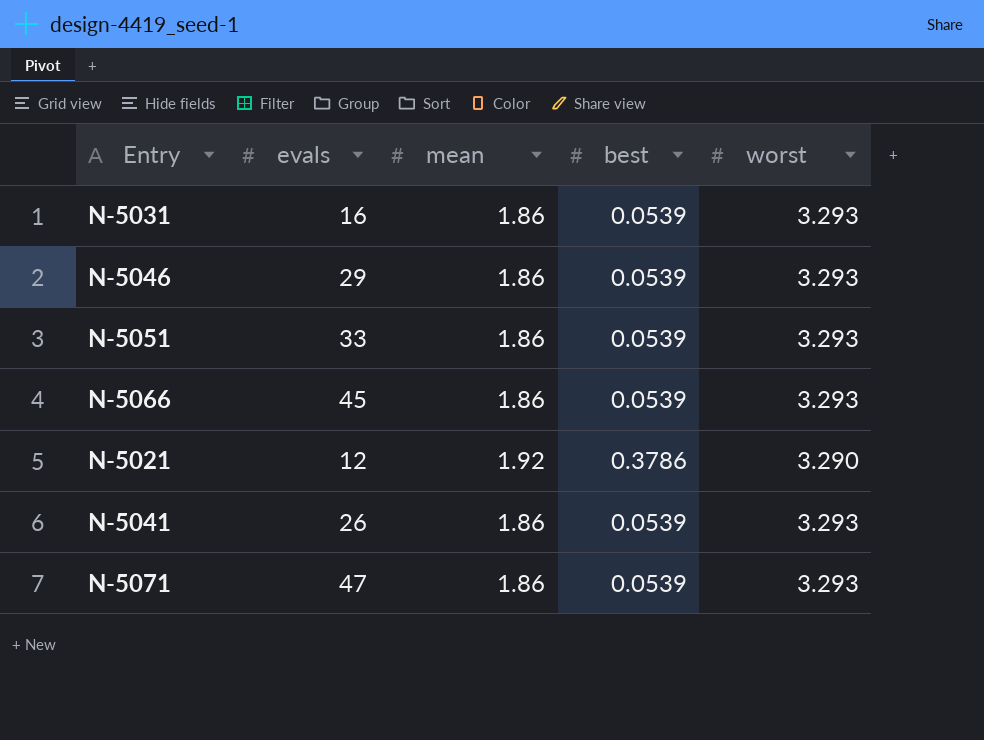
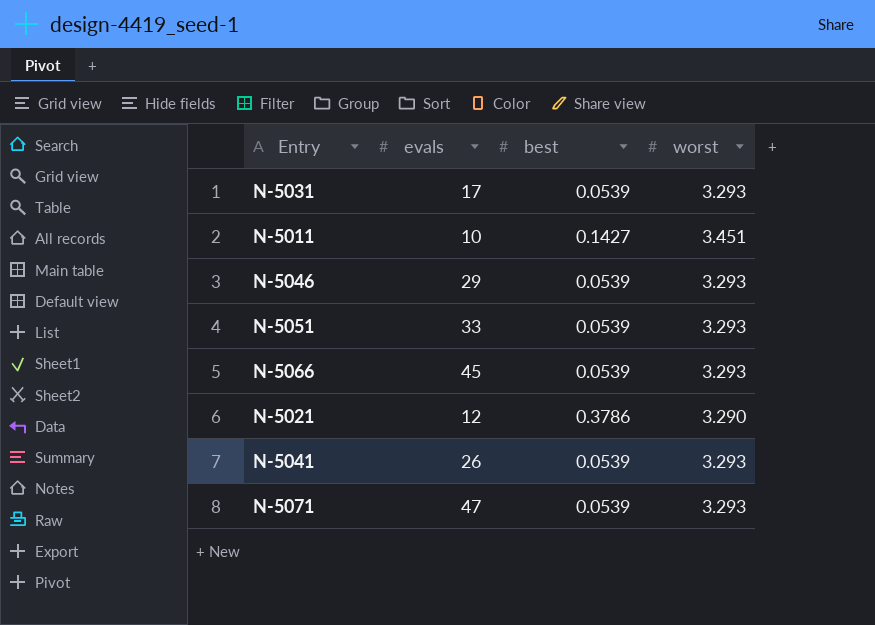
column mean | position: 3 -> none
N-5031 | evals: 16 -> 17
row N-5011: none -> 10 | 0.1427 | 3.451

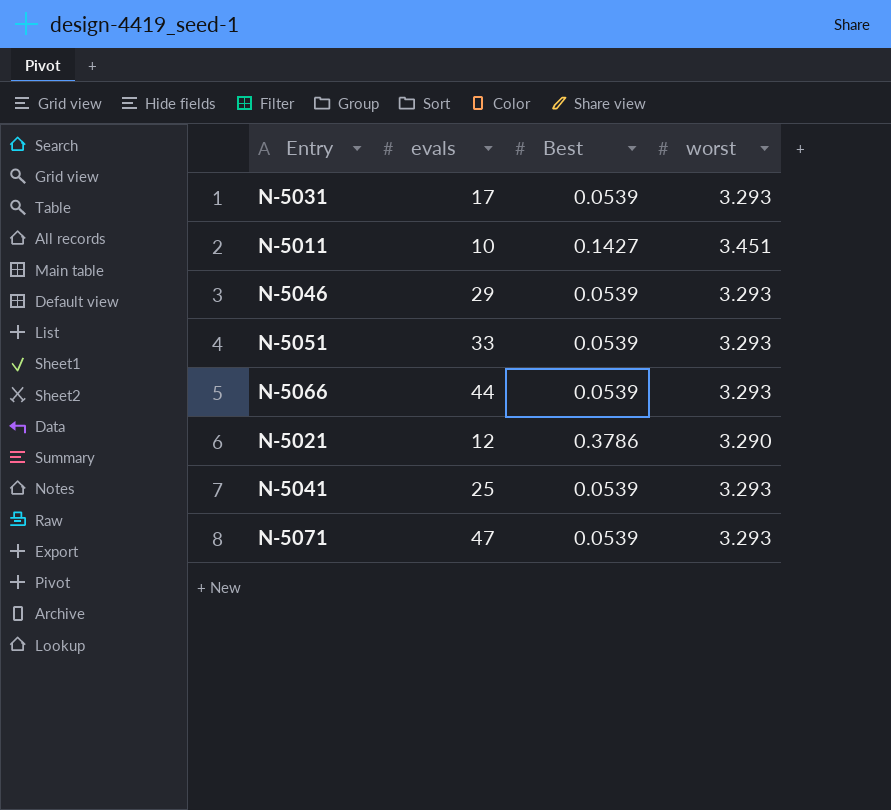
column name: best -> Best
N-5066 | evals: 45 -> 44
N-5041 | evals: 26 -> 25

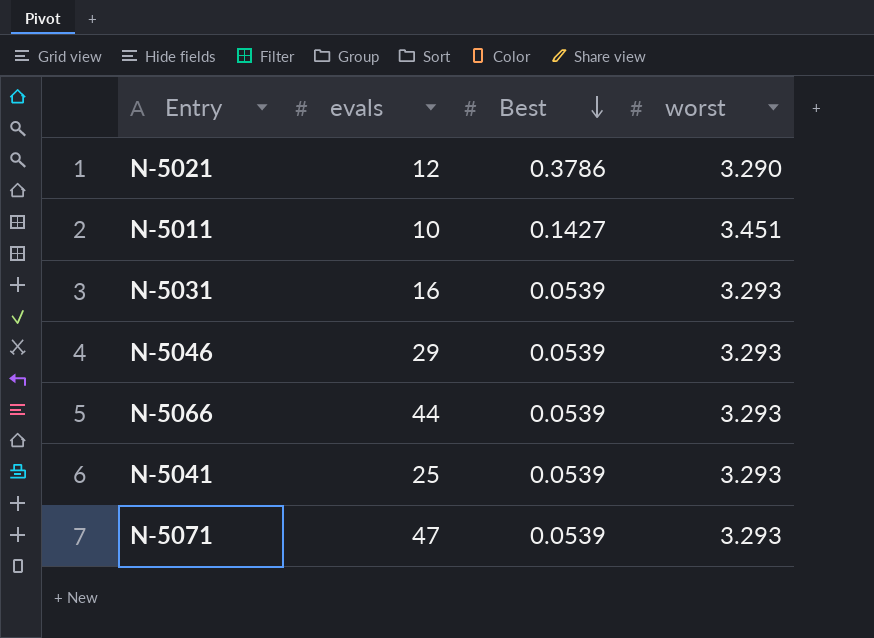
row order: none -> Best descending
row N-5051: 33 | 0.0539 | 3.293 -> none
N-5031 | evals: 17 -> 16

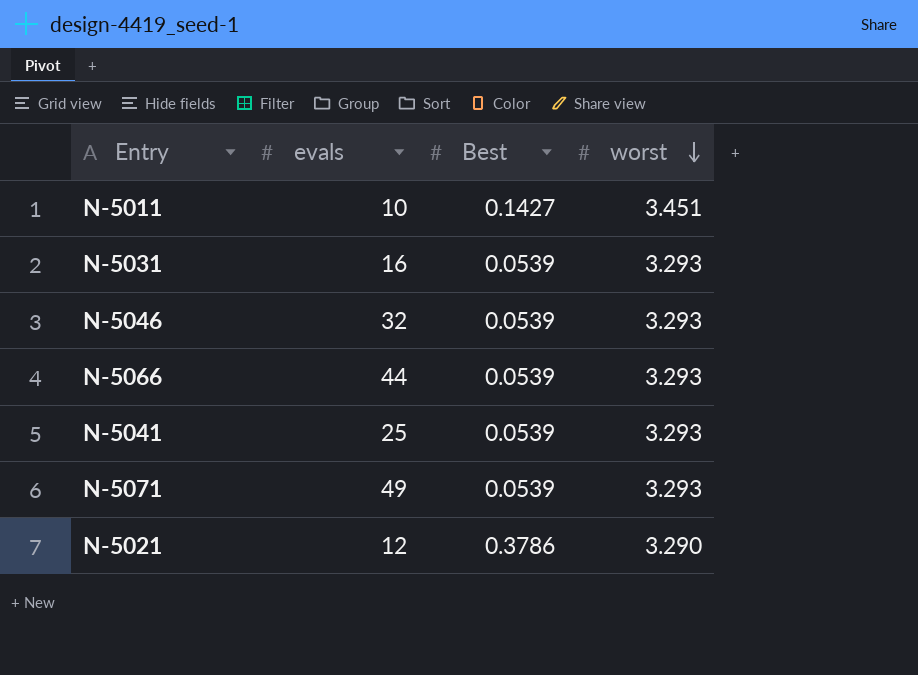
row order: Best descending -> worst descending
N-5046 | evals: 29 -> 32
N-5071 | evals: 47 -> 49

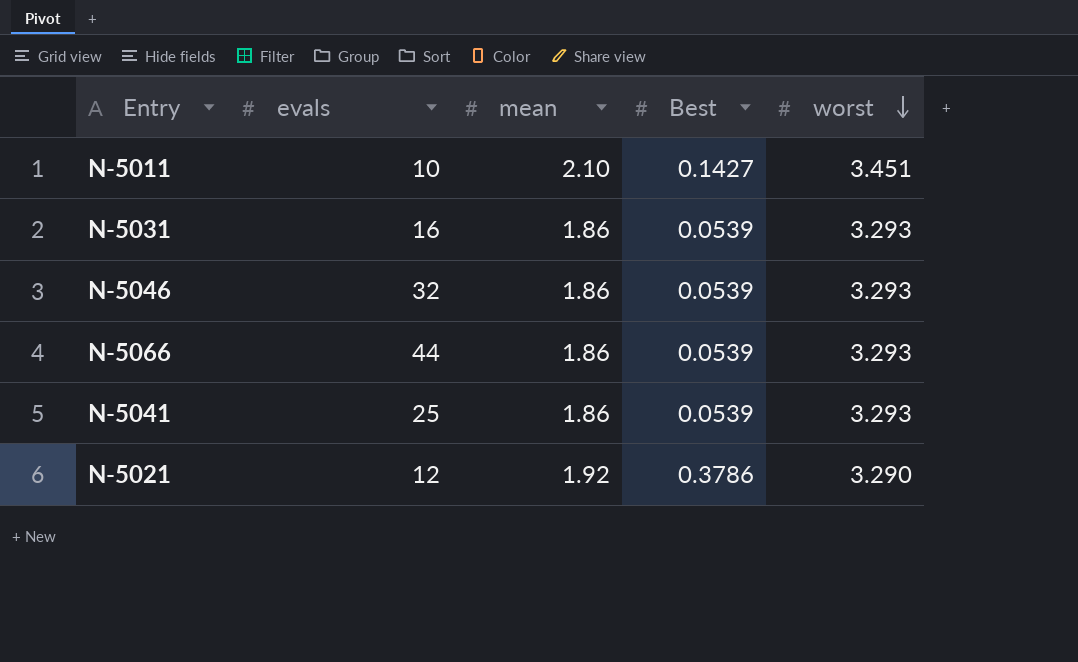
column mean | position: none -> 3
row N-5071: 49 | 0.0539 | 3.293 -> none

